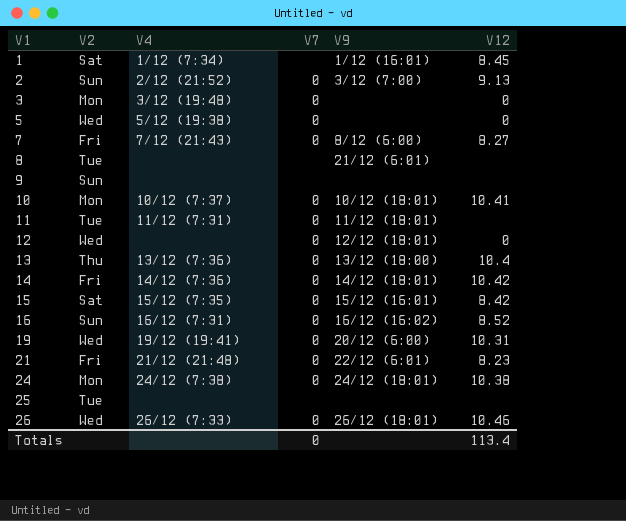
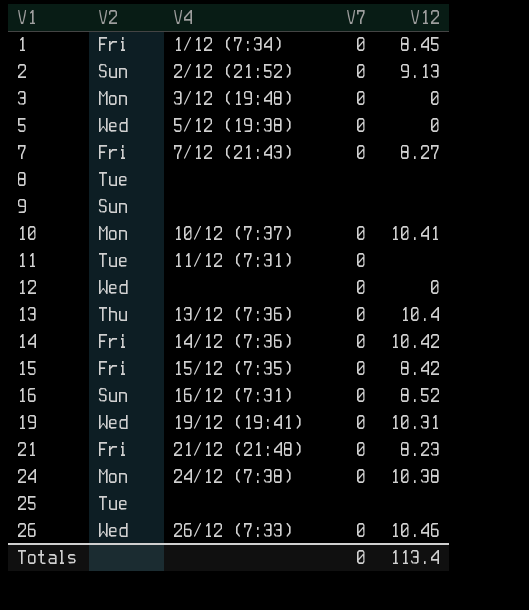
column V9 | position: 5 -> none
1 | V2: Sat -> Fri
1 | V7: none -> 0
15 | V2: Sat -> Fri

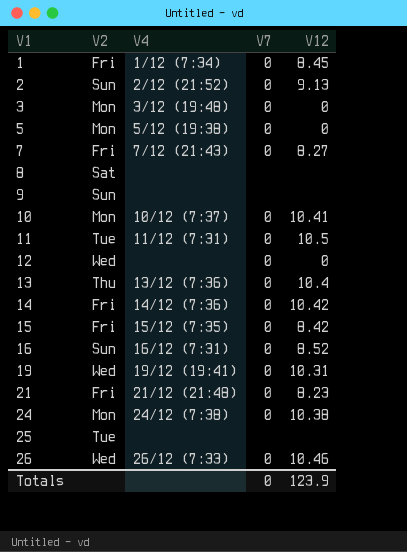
5 | V2: Wed -> Mon
8 | V2: Tue -> Sat
11 | V12: none -> 10.5
Totals | V12: 113.4 -> 123.9

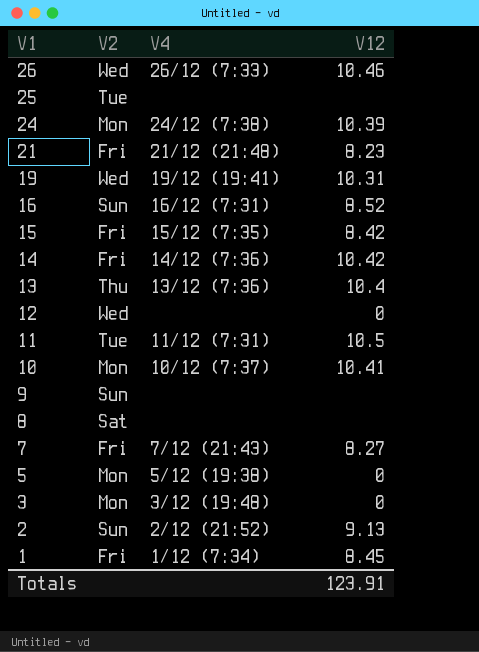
row order: V1 ascending -> V1 descending
column V7 | position: 4 -> none
24 | V12: 10.38 -> 10.39
Totals | V12: 123.9 -> 123.91

